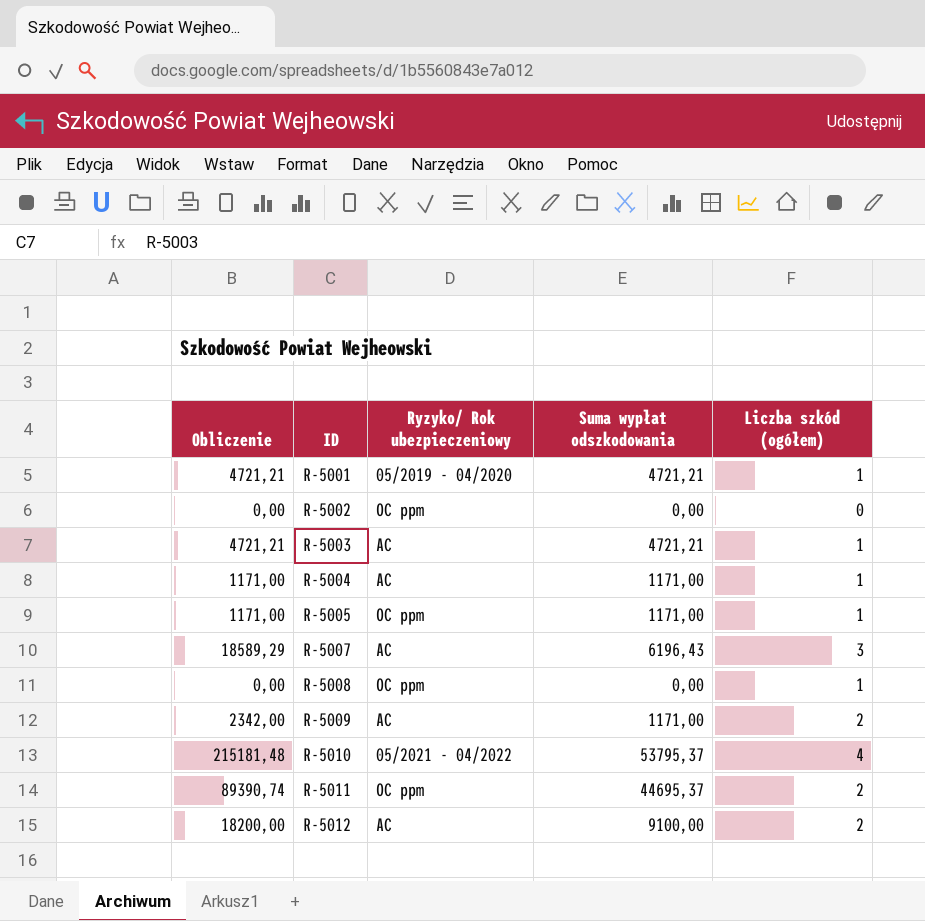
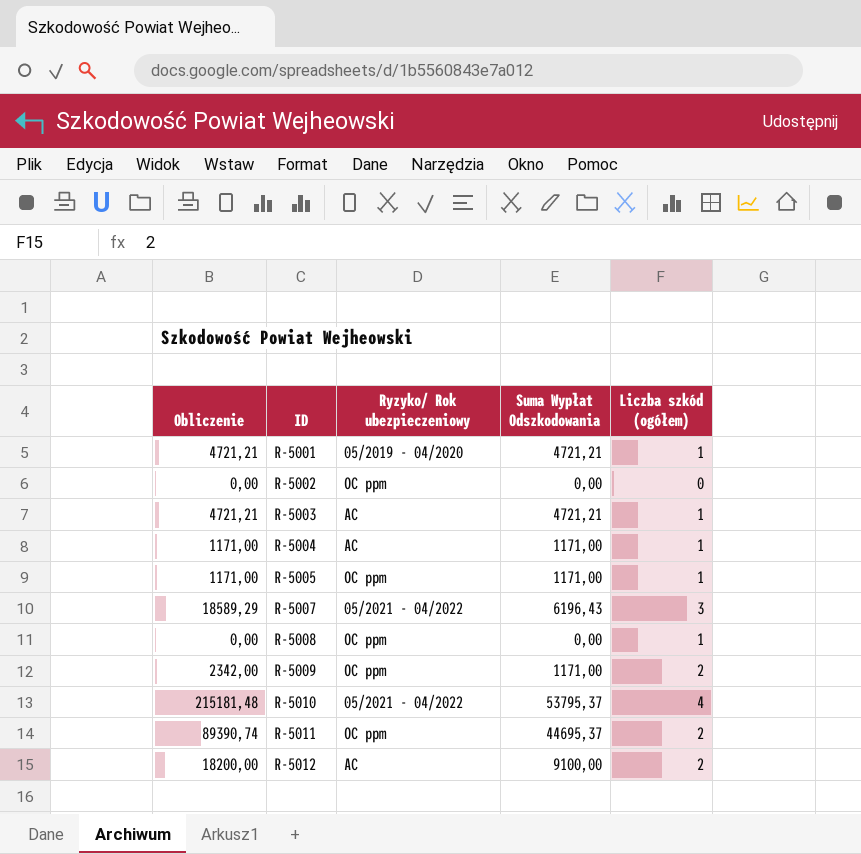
column name: Suma wypłat odszkodowania -> Suma Wypłat Odszkodowania
R-5007 | Ryzyko/ Rok ubezpieczeniowy: AC -> 05/2021 - 04/2022
R-5009 | Ryzyko/ Rok ubezpieczeniowy: AC -> OC ppm

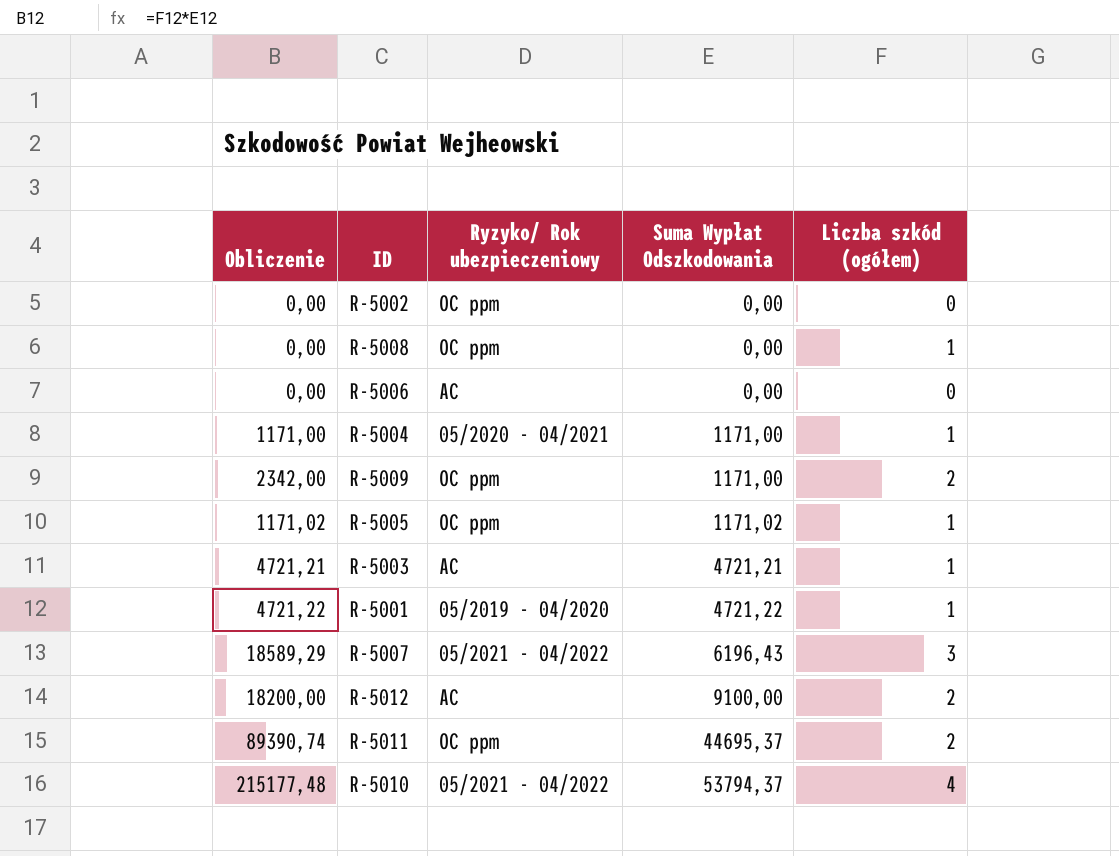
row order: ID ascending -> Suma Wypłat Odszkodowania ascending
row R-5006: none -> 0,00 | AC | 0,00 | 0
R-5004 | Ryzyko/ Rok ubezpieczeniowy: AC -> 05/2020 - 04/2021
R-5005 | Obliczenie: 1171,00 -> 1171,02
R-5005 | Suma Wypłat Odszkodowania: 1171,00 -> 1171,02
R-5001 | Obliczenie: 4721,21 -> 4721,22
R-5001 | Suma Wypłat Odszkodowania: 4721,21 -> 4721,22
R-5010 | Obliczenie: 215181,48 -> 215177,48
R-5010 | Suma Wypłat Odszkodowania: 53795,37 -> 53794,37

